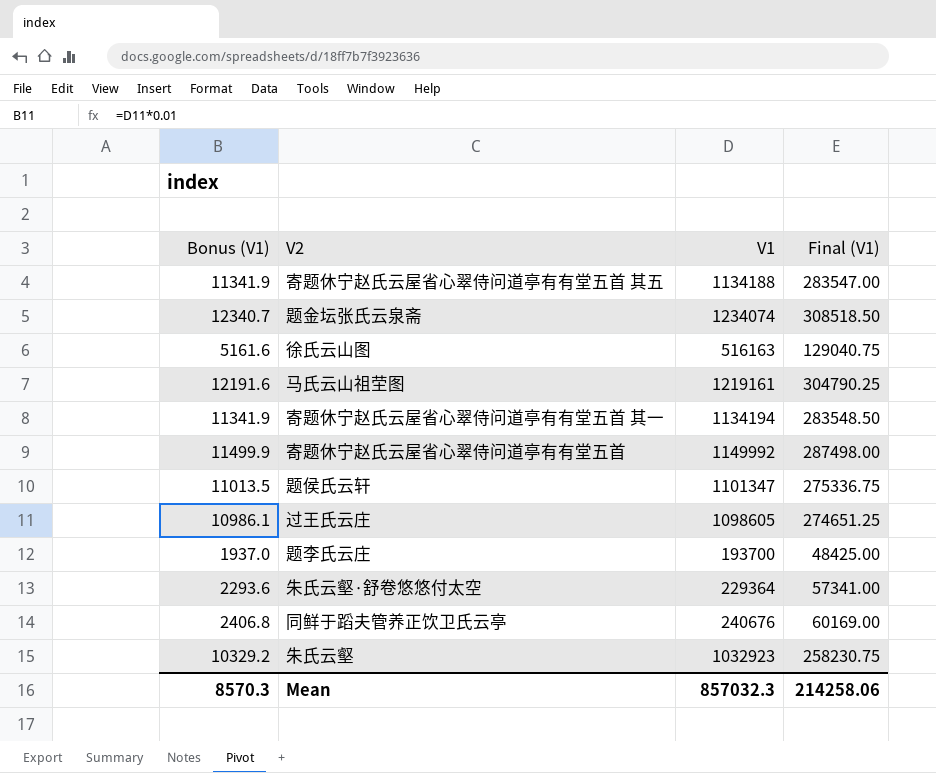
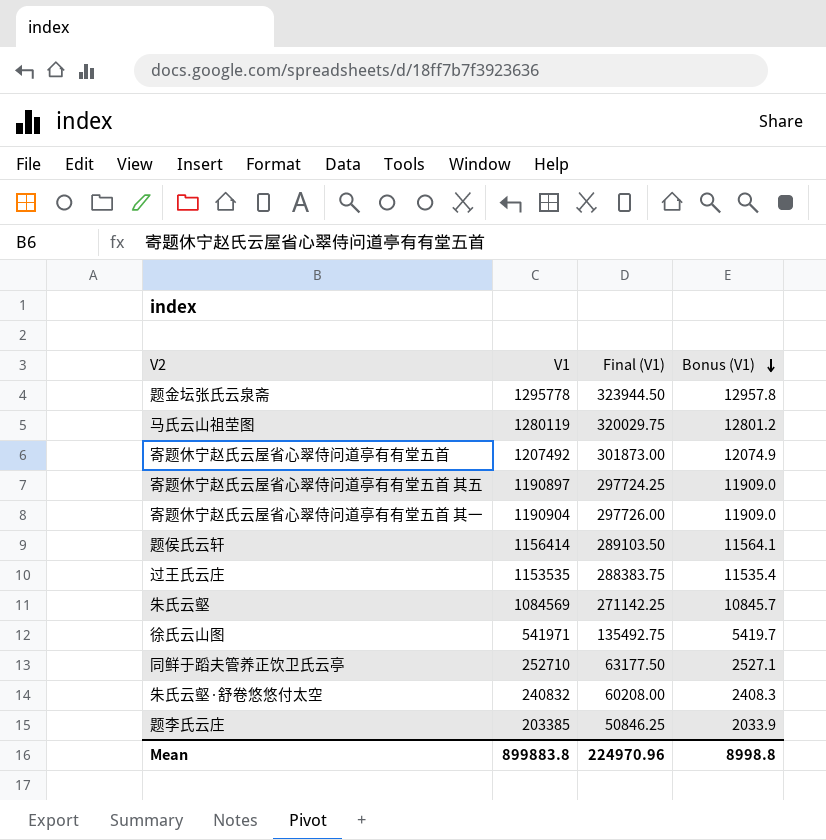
row order: none -> Bonus (V1) descending
column Bonus (V1) | position: 1 -> 4
题金坛张氏云泉斋 | V1: 1234074 -> 1295778
题金坛张氏云泉斋 | Final (V1): 308518.50 -> 323944.50
题金坛张氏云泉斋 | Bonus (V1): 12340.7 -> 12957.8
马氏云山祖茔图 | V1: 1219161 -> 1280119
马氏云山祖茔图 | Final (V1): 304790.25 -> 320029.75
马氏云山祖茔图 | Bonus (V1): 12191.6 -> 12801.2
寄题休宁赵氏云屋省心翠侍问道亭有有堂五首 | V1: 1149992 -> 1207492
寄题休宁赵氏云屋省心翠侍问道亭有有堂五首 | Final (V1): 287498.00 -> 301873.00
寄题休宁赵氏云屋省心翠侍问道亭有有堂五首 | Bonus (V1): 11499.9 -> 12074.9
寄题休宁赵氏云屋省心翠侍问道亭有有堂五首 其五 | V1: 1134188 -> 1190897
寄题休宁赵氏云屋省心翠侍问道亭有有堂五首 其五 | Final (V1): 283547.00 -> 297724.25
寄题休宁赵氏云屋省心翠侍问道亭有有堂五首 其五 | Bonus (V1): 11341.9 -> 11909.0
寄题休宁赵氏云屋省心翠侍问道亭有有堂五首 其一 | V1: 1134194 -> 1190904
寄题休宁赵氏云屋省心翠侍问道亭有有堂五首 其一 | Final (V1): 283548.50 -> 297726.00
寄题休宁赵氏云屋省心翠侍问道亭有有堂五首 其一 | Bonus (V1): 11341.9 -> 11909.0
题侯氏云轩 | V1: 1101347 -> 1156414
题侯氏云轩 | Final (V1): 275336.75 -> 289103.50
题侯氏云轩 | Bonus (V1): 11013.5 -> 11564.1
过王氏云庄 | V1: 1098605 -> 1153535
过王氏云庄 | Final (V1): 274651.25 -> 288383.75
过王氏云庄 | Bonus (V1): 10986.1 -> 11535.4
朱氏云壑 | V1: 1032923 -> 1084569
朱氏云壑 | Final (V1): 258230.75 -> 271142.25
朱氏云壑 | Bonus (V1): 10329.2 -> 10845.7
徐氏云山图 | V1: 516163 -> 541971
徐氏云山图 | Final (V1): 129040.75 -> 135492.75
徐氏云山图 | Bonus (V1): 5161.6 -> 5419.7
同鲜于蹈夫管养正饮卫氏云亭 | V1: 240676 -> 252710
同鲜于蹈夫管养正饮卫氏云亭 | Final (V1): 60169.00 -> 63177.50
同鲜于蹈夫管养正饮卫氏云亭 | Bonus (V1): 2406.8 -> 2527.1
朱氏云壑·舒卷悠悠付太空 | V1: 229364 -> 240832
朱氏云壑·舒卷悠悠付太空 | Final (V1): 57341.00 -> 60208.00
朱氏云壑·舒卷悠悠付太空 | Bonus (V1): 2293.6 -> 2408.3
题李氏云庄 | V1: 193700 -> 203385
题李氏云庄 | Final (V1): 48425.00 -> 50846.25
题李氏云庄 | Bonus (V1): 1937.0 -> 2033.9
Mean | V1: 857032.3 -> 899883.8
Mean | Final (V1): 214258.06 -> 224970.96
Mean | Bonus (V1): 8570.3 -> 8998.8

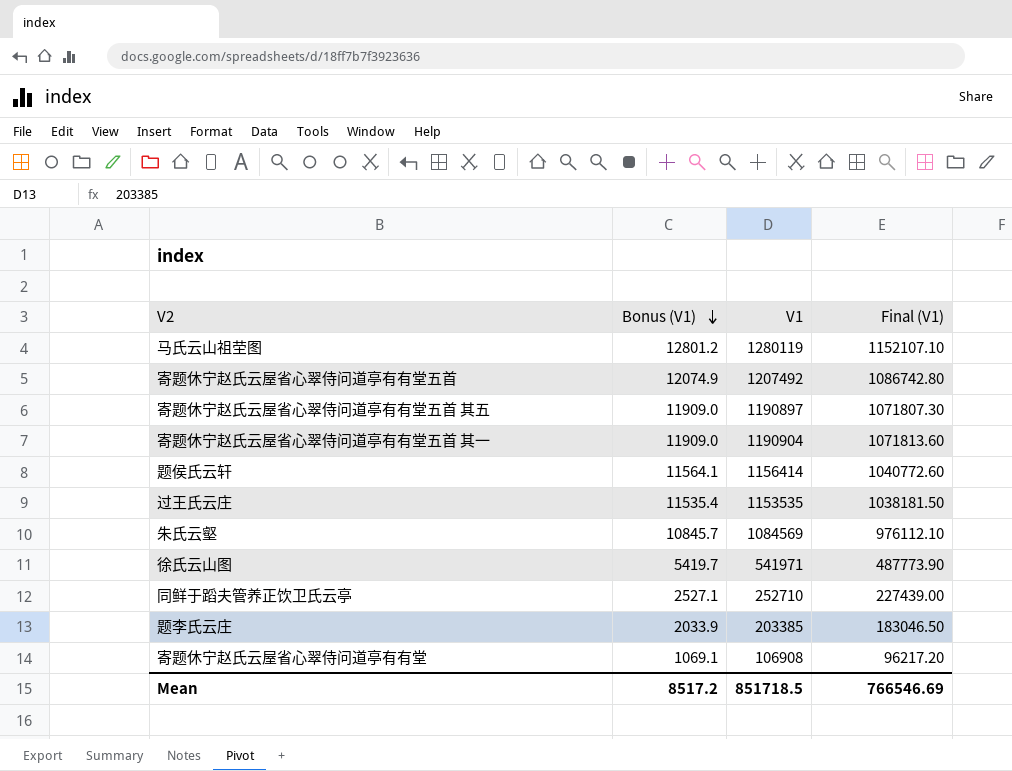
column Bonus (V1) | position: 4 -> 2
column Final (V1) | formula: [V1] * 0.25 -> [V1] * 0.9
row 题金坛张氏云泉斋: 1295778 | 323944.50 | 12957.8 -> none
row 朱氏云壑·舒卷悠悠付太空: 240832 | 60208.00 | 2408.3 -> none
row 寄题休宁赵氏云屋省心翠侍问道亭有有堂: none -> 1069.1 | 106908 | 96217.20
Mean | Bonus (V1): 8998.8 -> 8517.2
Mean | V1: 899883.8 -> 851718.5
Mean | Final (V1): 224970.96 -> 766546.69

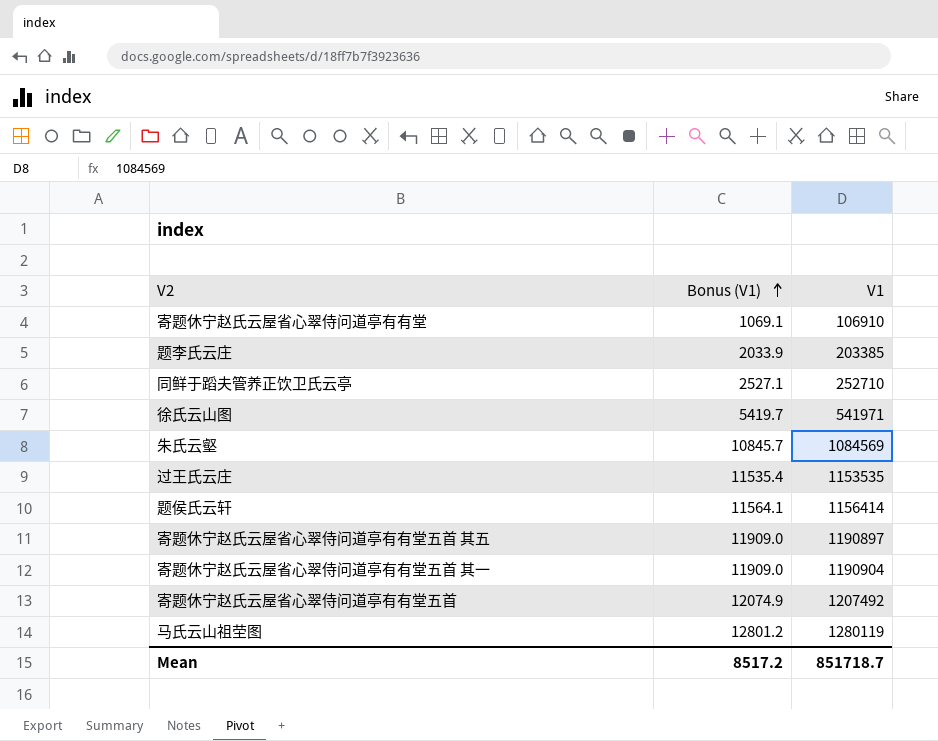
row order: Bonus (V1) descending -> Bonus (V1) ascending
column Final (V1) | formula: [V1] * 0.9 -> none
寄题休宁赵氏云屋省心翠侍问道亭有有堂 | V1: 106908 -> 106910
Mean | V1: 851718.5 -> 851718.7

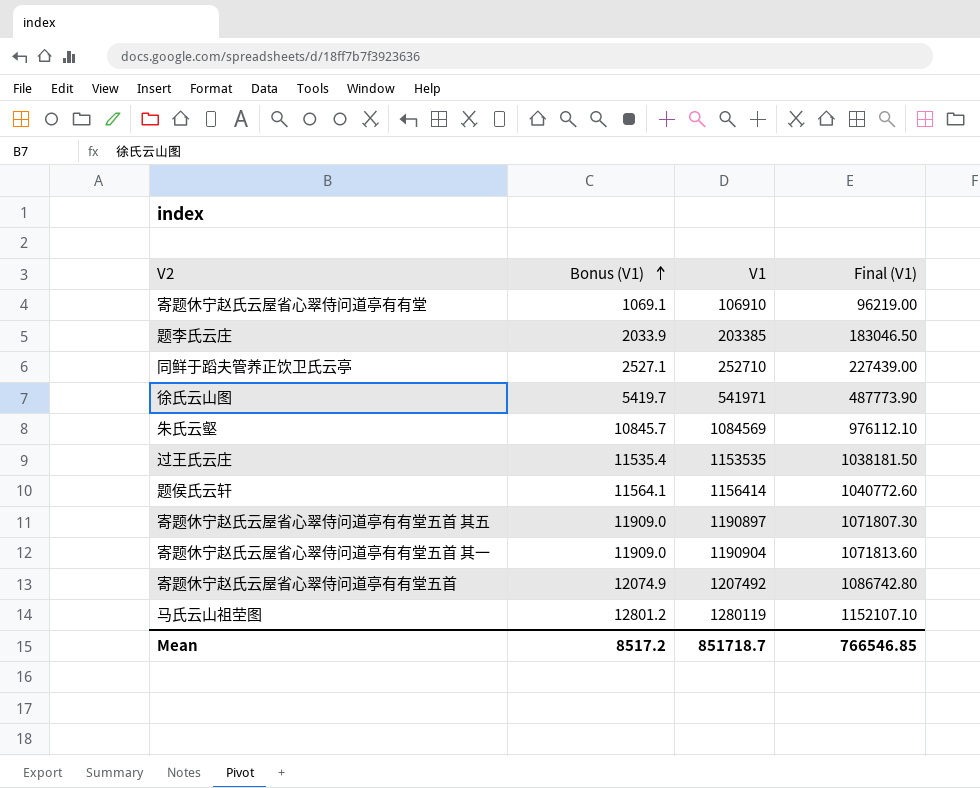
column Final (V1) | formula: none -> [V1] * 0.9

